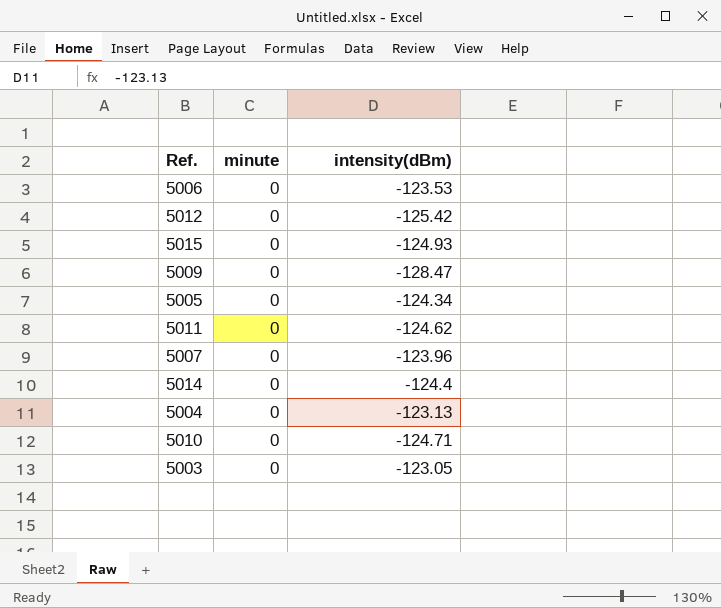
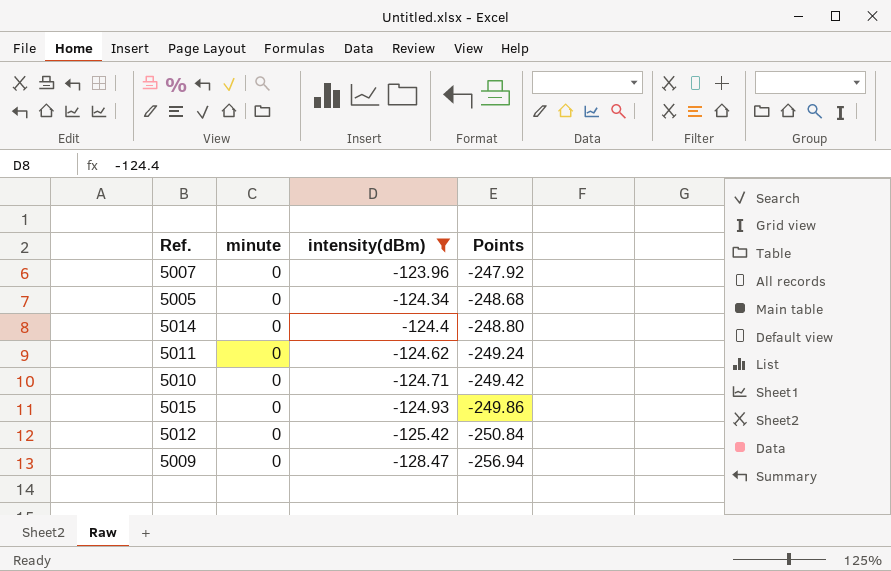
filter: none -> intensity(dBm) <= -123.96
row order: none -> intensity(dBm) descending
column Points | formula: none -> [intensity(dBm)] * 2

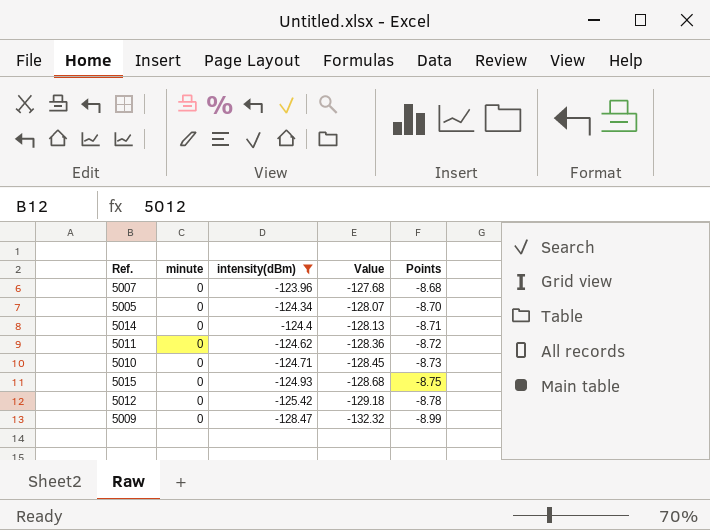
column Value | formula: none -> [intensity(dBm)] * 1.03
column Points | formula: [intensity(dBm)] * 2 -> [intensity(dBm)] * 0.07

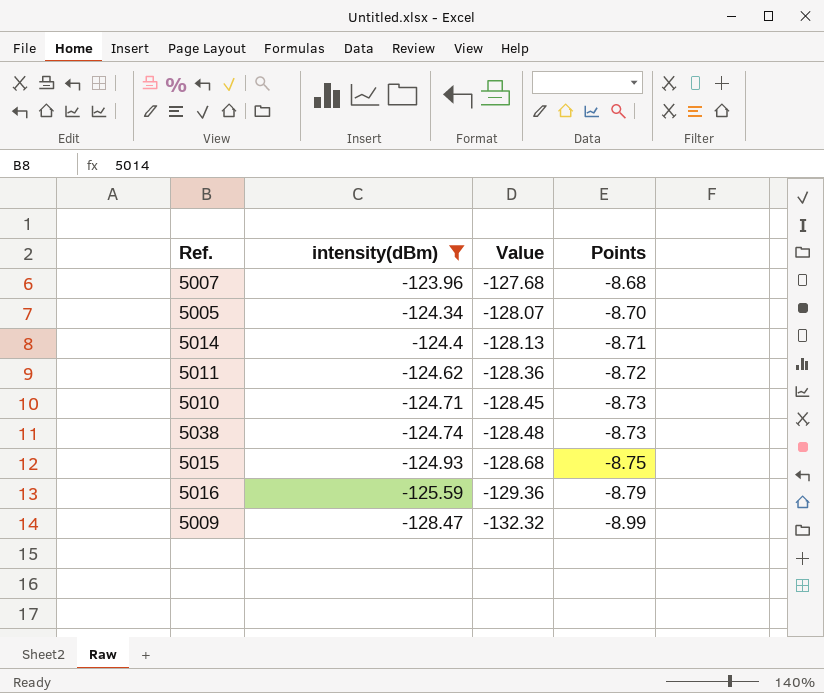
column minute | position: 2 -> none
row 5012: 0 | -125.42 | -129.18 | -8.78 -> none
row 5038: none -> -124.74 | -128.48 | -8.73
row 5016: none -> -125.59 | -129.36 | -8.79

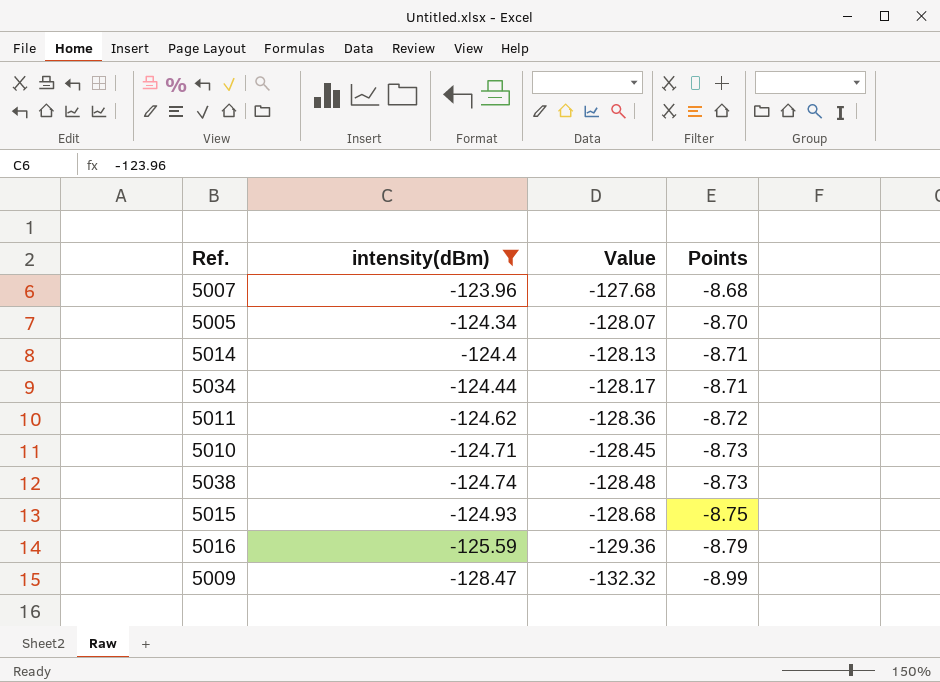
row 5034: none -> -124.44 | -128.17 | -8.71

